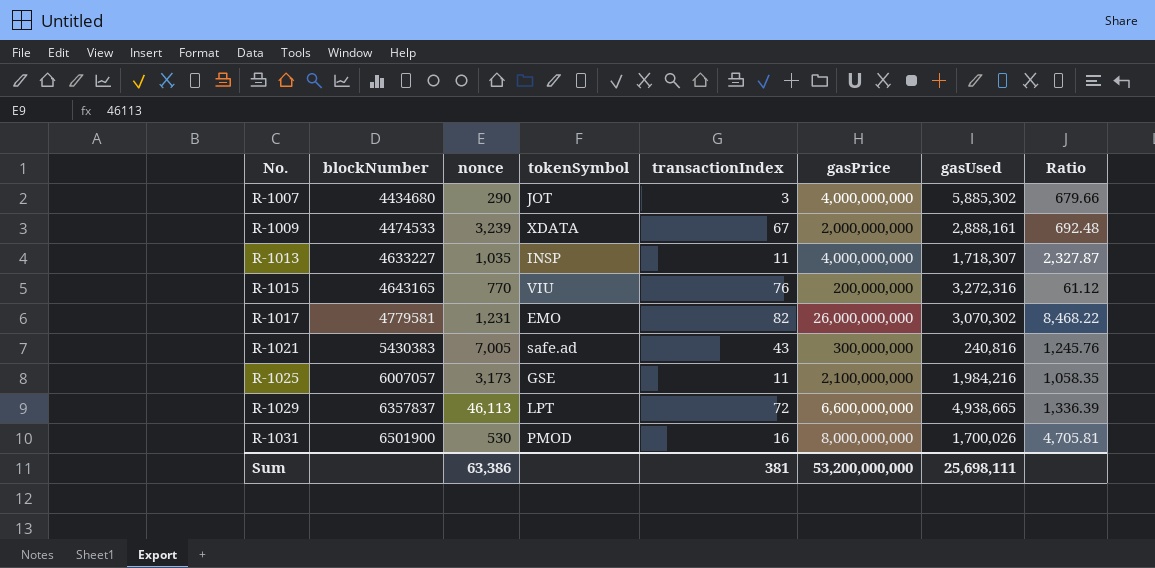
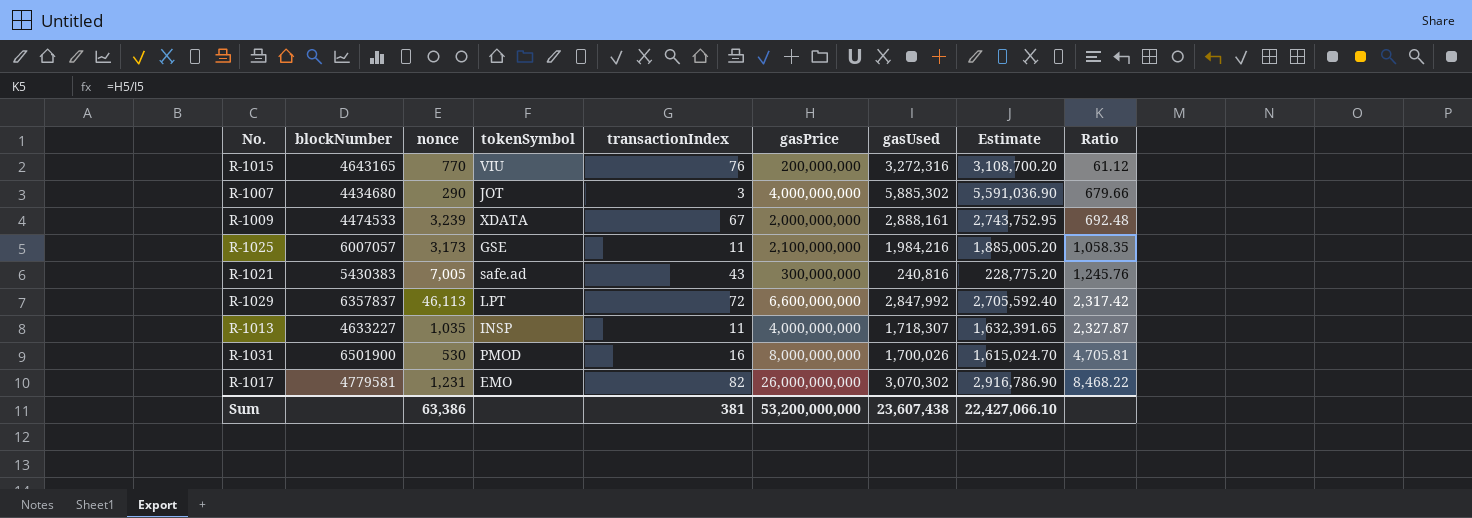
row order: No. ascending -> Ratio ascending
column Estimate | formula: none -> [gasUsed] * 0.95
R-1029 | gasUsed: 4,938,665 -> 2,847,992
R-1029 | Ratio: 1,336.39 -> 2,317.42
Sum | gasUsed: 25,698,111 -> 23,607,438

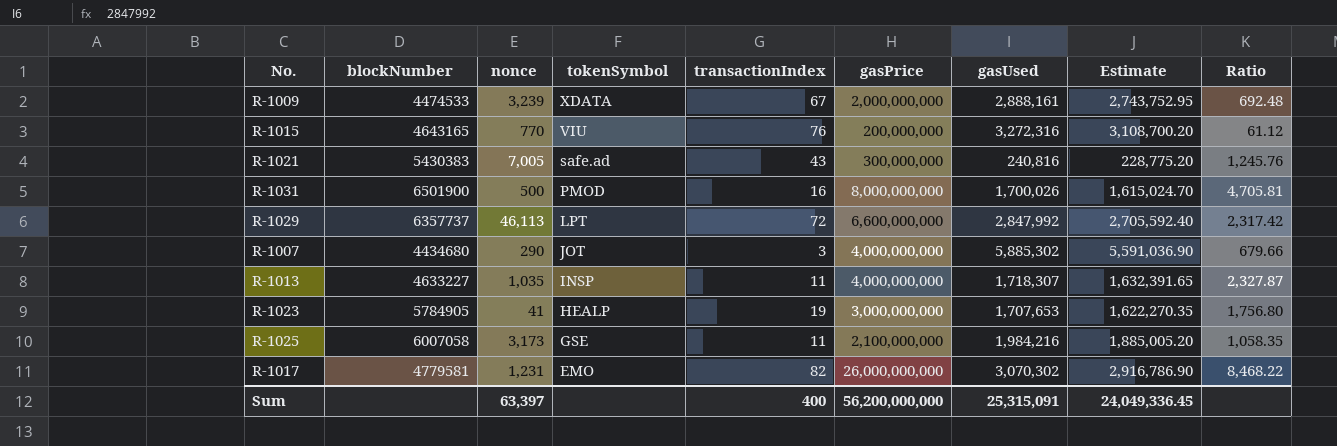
row order: Ratio ascending -> tokenSymbol descending
R-1031 | nonce: 530 -> 500
R-1029 | blockNumber: 6357837 -> 6357737
row R-1023: none -> 5784905 | 41 | HEALP | 19 | 3,000,000,000 | 1,707,653 | 1,622,270.35 | 1,756.80
R-1025 | blockNumber: 6007057 -> 6007058
Sum | nonce: 63,386 -> 63,397
Sum | transactionIndex: 381 -> 400
Sum | gasPrice: 53,200,000,000 -> 56,200,000,000
Sum | gasUsed: 23,607,438 -> 25,315,091
Sum | Estimate: 22,427,066.10 -> 24,049,336.45

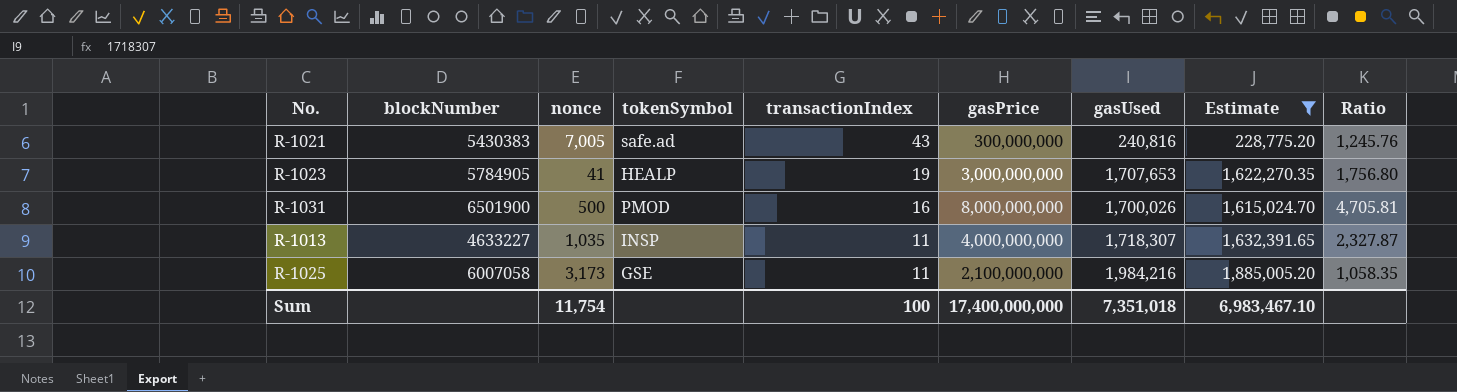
filter: none -> Estimate <= 1,885,005.20
row order: tokenSymbol descending -> transactionIndex descending
Sum | nonce: 63,397 -> 11,754
Sum | transactionIndex: 400 -> 100
Sum | gasPrice: 56,200,000,000 -> 17,400,000,000
Sum | gasUsed: 25,315,091 -> 7,351,018
Sum | Estimate: 24,049,336.45 -> 6,983,467.10

